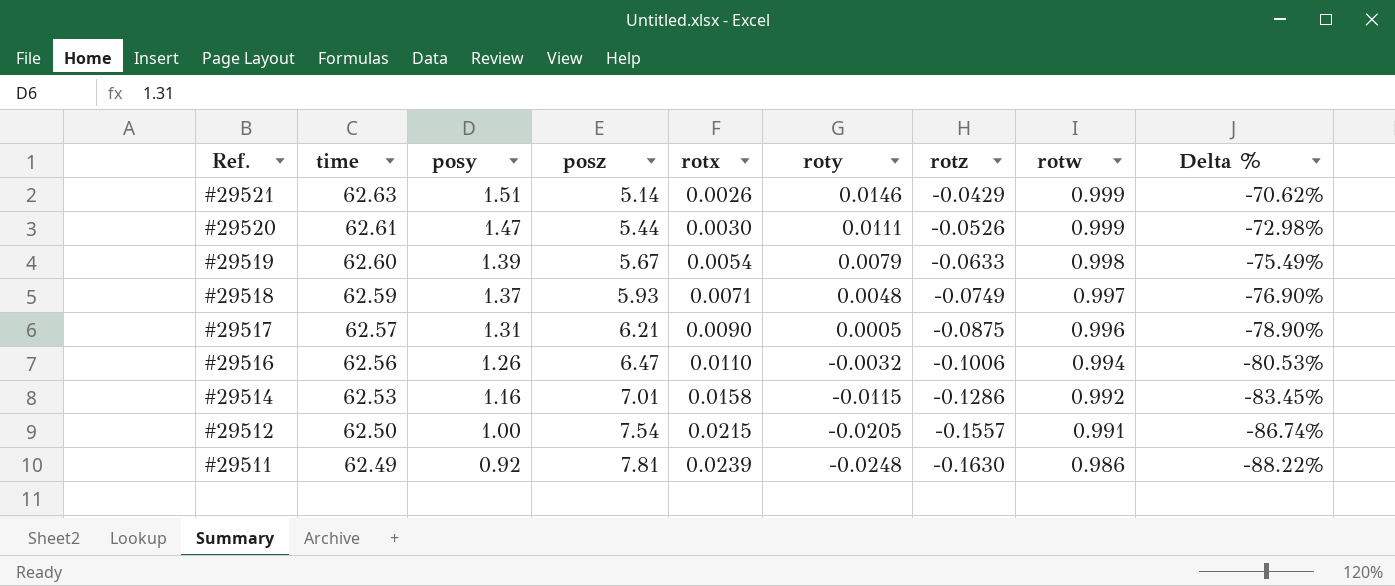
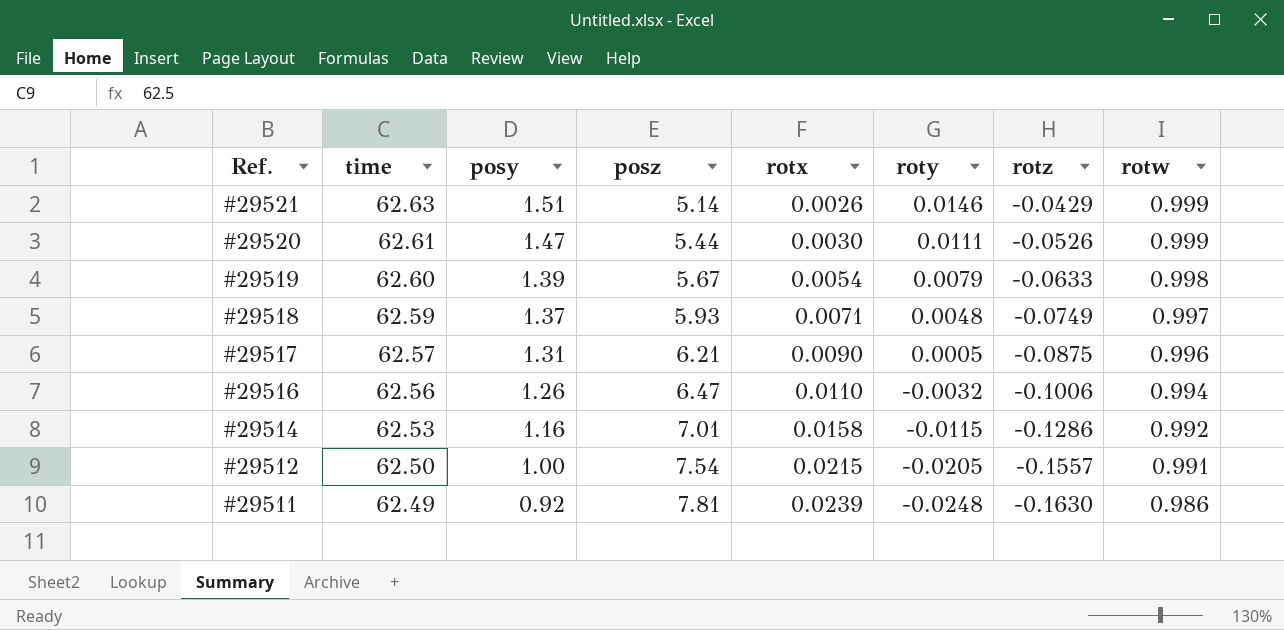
column Delta % | formula: ([posy] - [posz]) / [posz] -> none

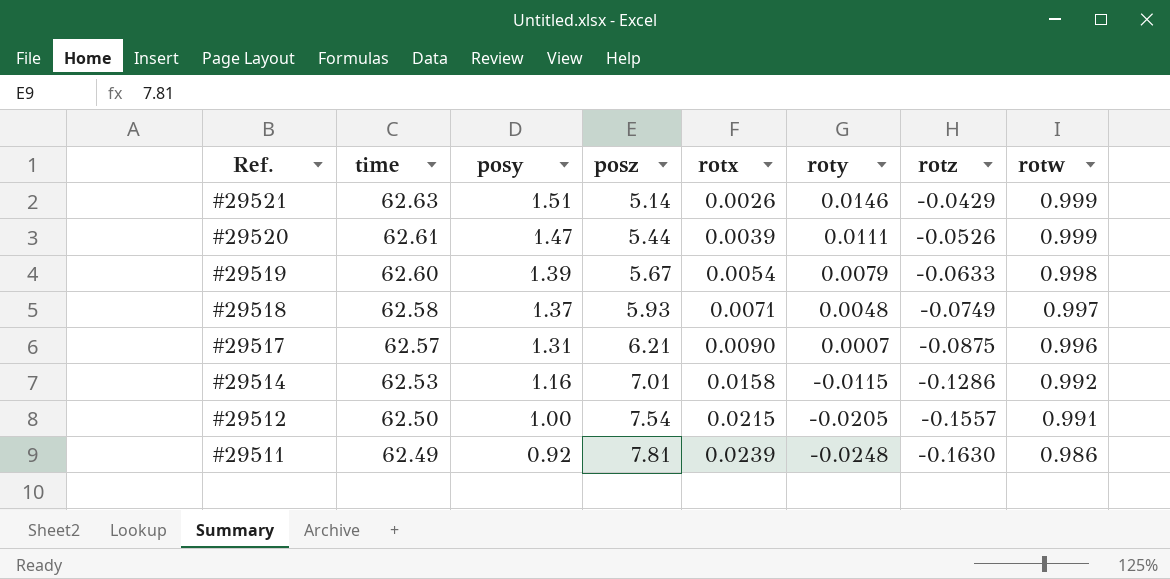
row #29516: 62.56 | 1.26 | 6.47 | 0.0110 | -0.0032 | -0.1006 | 0.994 -> none
#29520 | rotx: 0.0030 -> 0.0039
#29518 | time: 62.59 -> 62.58
#29517 | roty: 0.0005 -> 0.0007

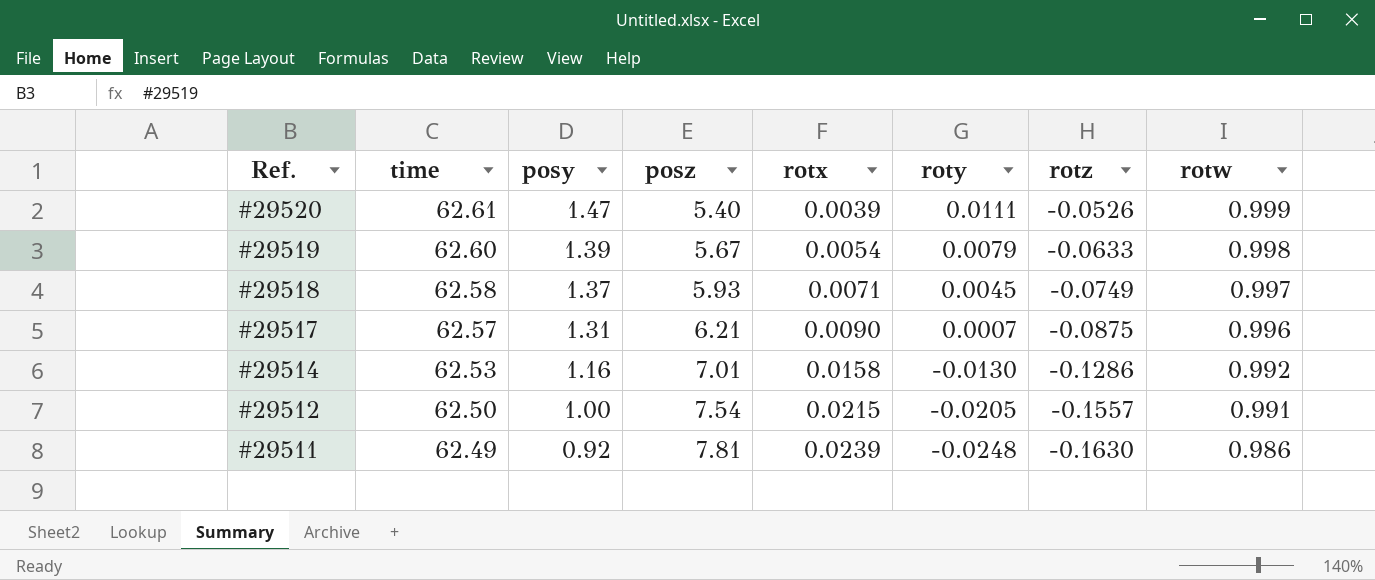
row #29521: 62.63 | 1.51 | 5.14 | 0.0026 | 0.0146 | -0.0429 | 0.999 -> none
#29520 | posz: 5.44 -> 5.40
#29518 | roty: 0.0048 -> 0.0045
#29514 | roty: -0.0115 -> -0.0130

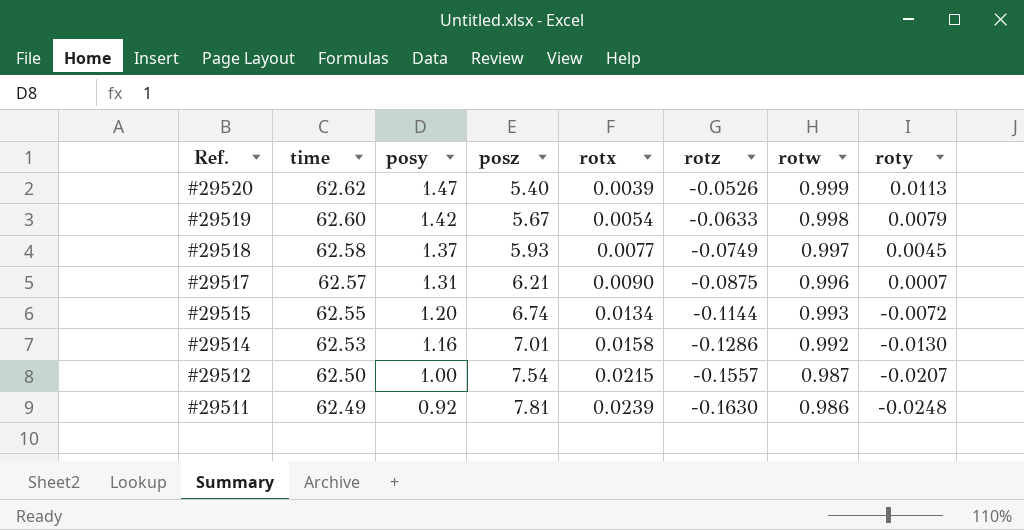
column roty | position: 6 -> 8
#29520 | time: 62.61 -> 62.62
#29520 | roty: 0.0111 -> 0.0113
#29519 | posy: 1.39 -> 1.42
#29518 | rotx: 0.0071 -> 0.0077
row #29515: none -> 62.55 | 1.20 | 6.74 | 0.0134 | -0.1144 | 0.993 | -0.0072
#29512 | rotw: 0.991 -> 0.987
#29512 | roty: -0.0205 -> -0.0207

